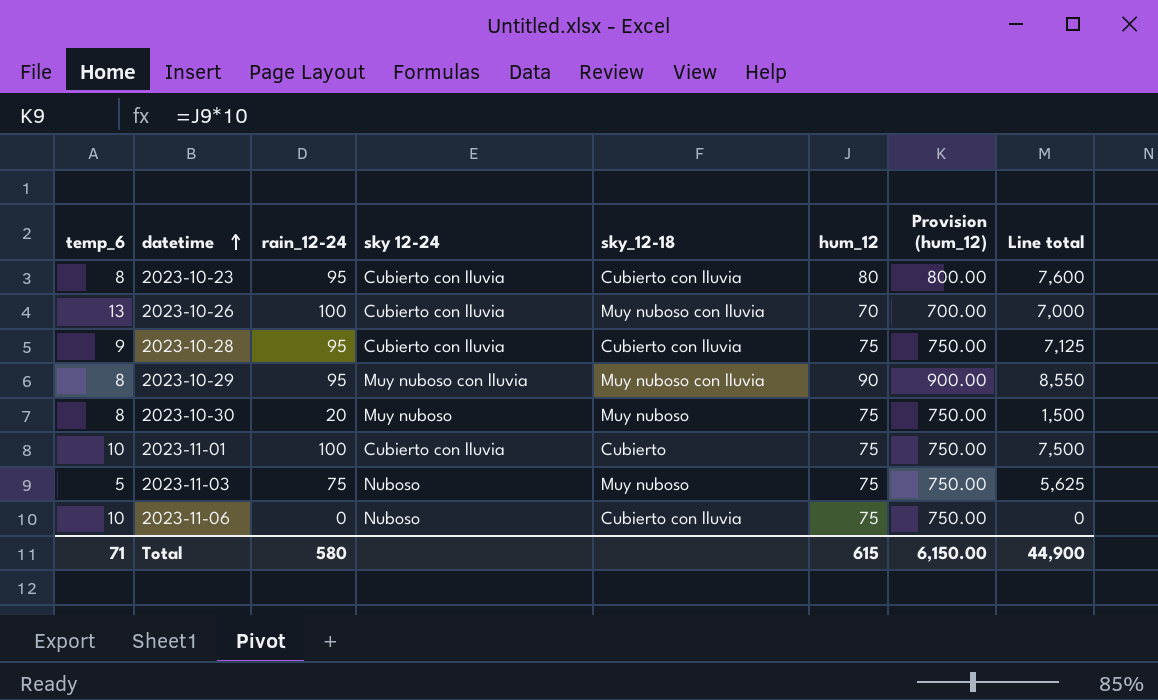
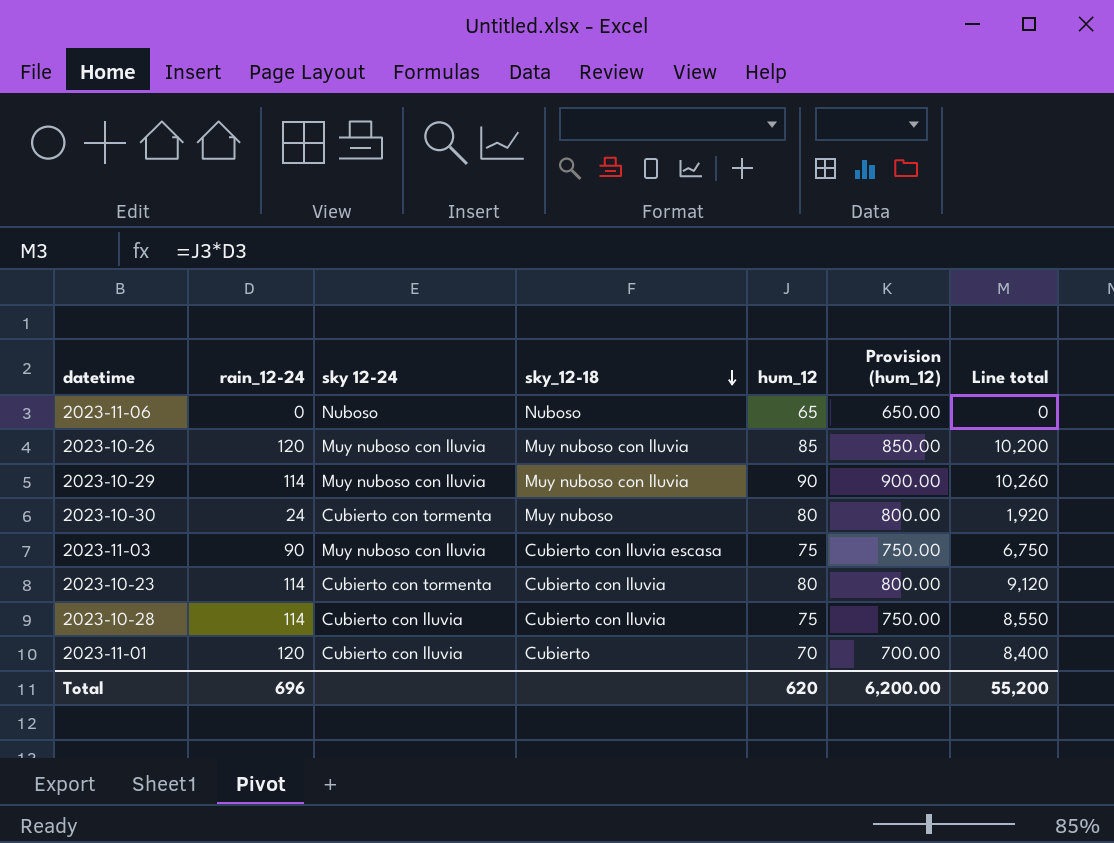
row order: datetime ascending -> sky_12-18 descending
column temp_6 | position: 1 -> none
2023-11-06 | sky_12-18: Cubierto con lluvia -> Nuboso
2023-11-06 | hum_12: 75 -> 65
2023-11-06 | Provision (hum_12): 750.00 -> 650.00
2023-10-26 | rain_12-24: 100 -> 120
2023-10-26 | sky 12-24: Cubierto con lluvia -> Muy nuboso con lluvia
2023-10-26 | hum_12: 70 -> 85
2023-10-26 | Provision (hum_12): 700.00 -> 850.00
2023-10-26 | Line total: 7,000 -> 10,200
2023-10-29 | rain_12-24: 95 -> 114
2023-10-29 | Line total: 8,550 -> 10,260
2023-10-30 | rain_12-24: 20 -> 24
2023-10-30 | sky 12-24: Muy nuboso -> Cubierto con tormenta
2023-10-30 | hum_12: 75 -> 80
2023-10-30 | Provision (hum_12): 750.00 -> 800.00
2023-10-30 | Line total: 1,500 -> 1,920
2023-11-03 | rain_12-24: 75 -> 90
2023-11-03 | sky 12-24: Nuboso -> Muy nuboso con lluvia
2023-11-03 | sky_12-18: Muy nuboso -> Cubierto con lluvia escasa
2023-11-03 | Line total: 5,625 -> 6,750
2023-10-23 | rain_12-24: 95 -> 114
2023-10-23 | sky 12-24: Cubierto con lluvia -> Cubierto con tormenta
2023-10-23 | Line total: 7,600 -> 9,120
2023-10-28 | rain_12-24: 95 -> 114
2023-10-28 | Line total: 7,125 -> 8,550
2023-11-01 | rain_12-24: 100 -> 120
2023-11-01 | hum_12: 75 -> 70
2023-11-01 | Provision (hum_12): 750.00 -> 700.00
2023-11-01 | Line total: 7,500 -> 8,400
Total | rain_12-24: 580 -> 696
Total | hum_12: 615 -> 620
Total | Provision (hum_12): 6,150.00 -> 6,200.00
Total | Line total: 44,900 -> 55,200

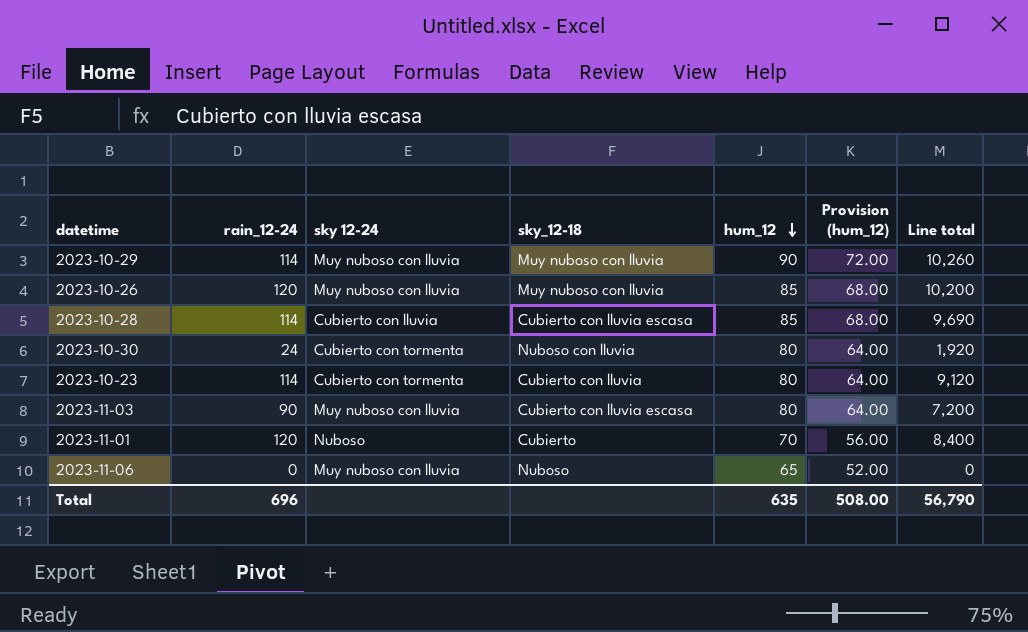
row order: sky_12-18 descending -> hum_12 descending
column Provision (hum_12) | formula: [hum_12] * 10 -> [hum_12] * 0.8
2023-10-28 | sky_12-18: Cubierto con lluvia -> Cubierto con lluvia escasa
2023-10-28 | hum_12: 75 -> 85
2023-10-28 | Line total: 8,550 -> 9,690
2023-10-30 | sky_12-18: Muy nuboso -> Nuboso con lluvia
2023-11-03 | hum_12: 75 -> 80
2023-11-03 | Line total: 6,750 -> 7,200
2023-11-01 | sky 12-24: Cubierto con lluvia -> Nuboso
2023-11-06 | sky 12-24: Nuboso -> Muy nuboso con lluvia
Total | hum_12: 620 -> 635
Total | Provision (hum_12): 6,200.00 -> 508.00
Total | Line total: 55,200 -> 56,790

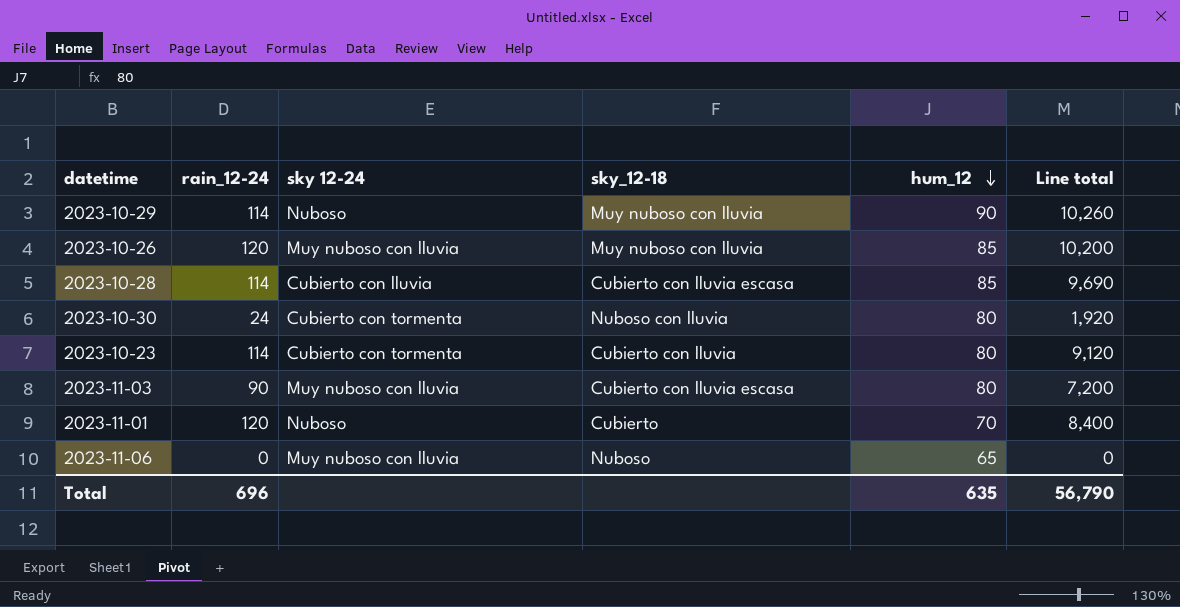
column Provision (hum_12) | formula: [hum_12] * 0.8 -> none
2023-10-29 | sky 12-24: Muy nuboso con lluvia -> Nuboso

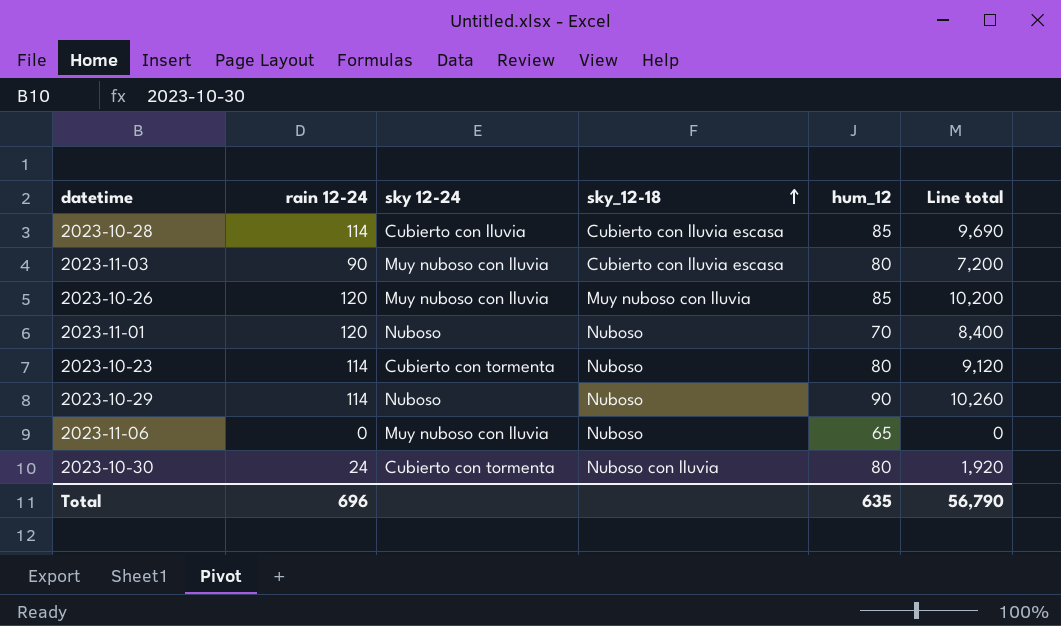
row order: hum_12 descending -> sky_12-18 ascending
column name: rain_12-24 -> rain 12-24
2023-11-01 | sky_12-18: Cubierto -> Nuboso
2023-10-23 | sky_12-18: Cubierto con lluvia -> Nuboso
2023-10-29 | sky_12-18: Muy nuboso con lluvia -> Nuboso

